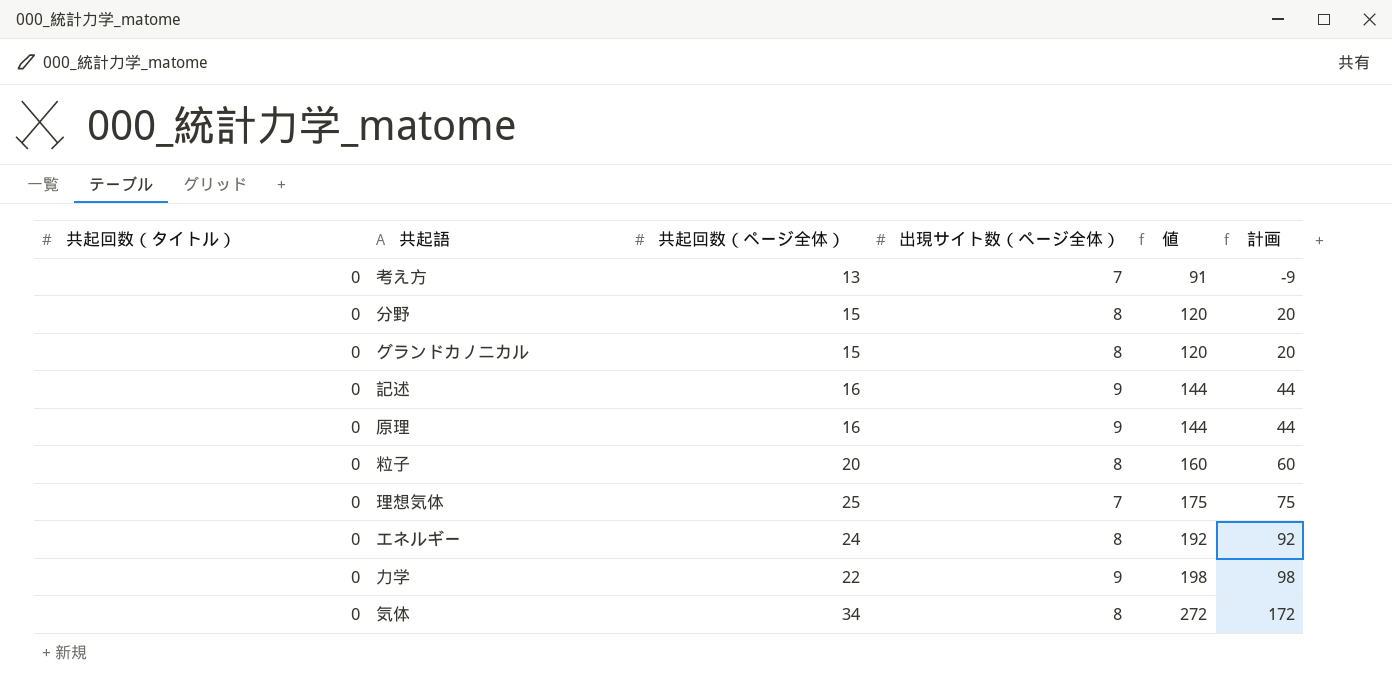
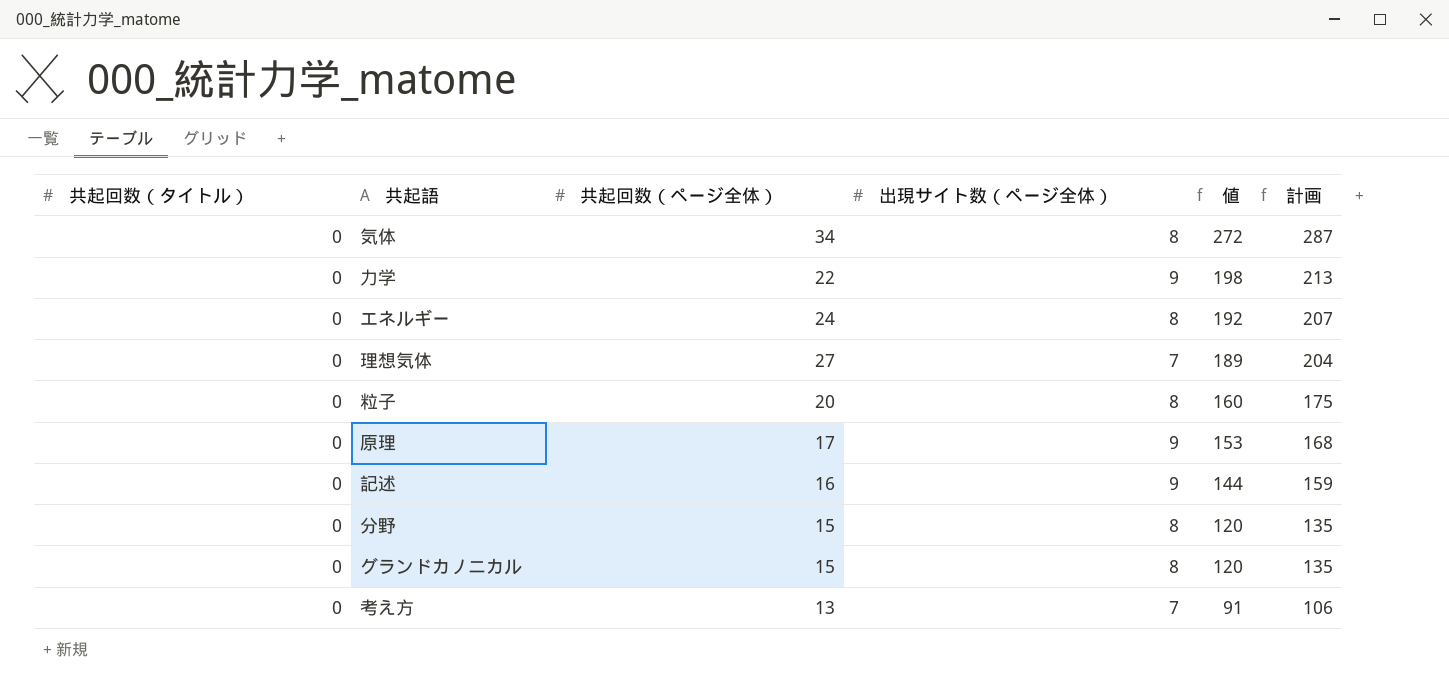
row order: 値 ascending -> 値 descending
column 計画 | formula: [値] - 100 -> [値] + 15
理想気体 | 共起回数（ページ全体）: 25 -> 27
理想気体 | 値: 175 -> 189
原理 | 共起回数（ページ全体）: 16 -> 17
原理 | 値: 144 -> 153

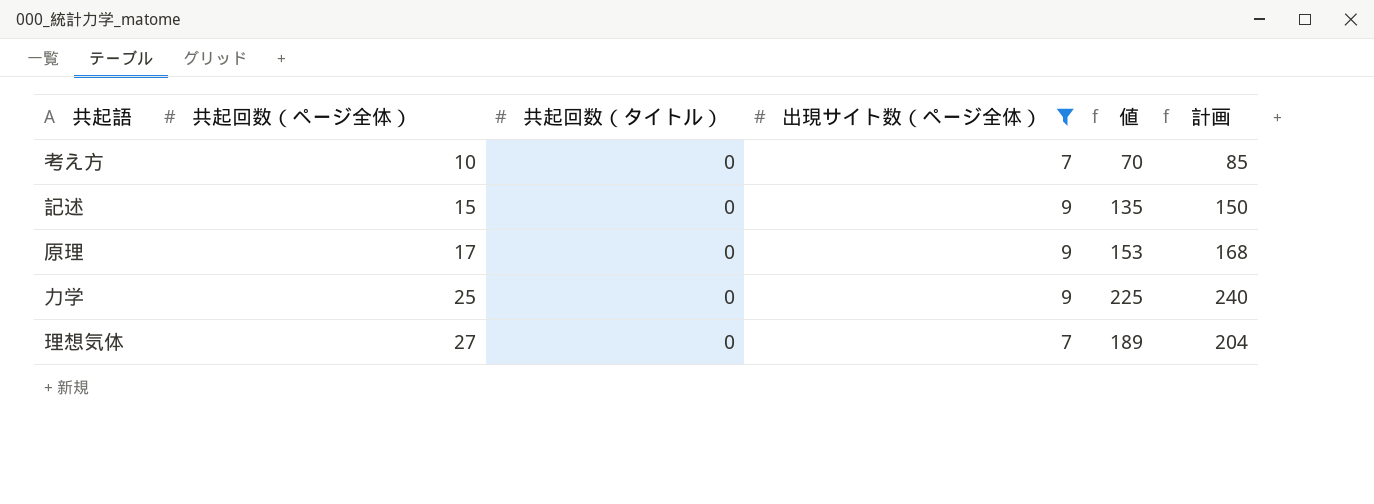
filter: none -> 出現サイト数（ページ全体） != 8
row order: 値 descending -> 共起回数（ページ全体） ascending
column 共起回数（タイトル） | position: 1 -> 3
考え方 | 共起回数（ページ全体）: 13 -> 10
考え方 | 値: 91 -> 70
考え方 | 計画: 106 -> 85
記述 | 共起回数（ページ全体）: 16 -> 15
記述 | 値: 144 -> 135
記述 | 計画: 159 -> 150
力学 | 共起回数（ページ全体）: 22 -> 25
力学 | 値: 198 -> 225
力学 | 計画: 213 -> 240

